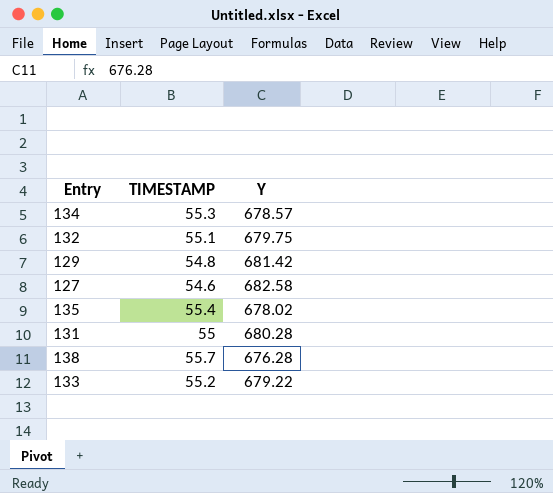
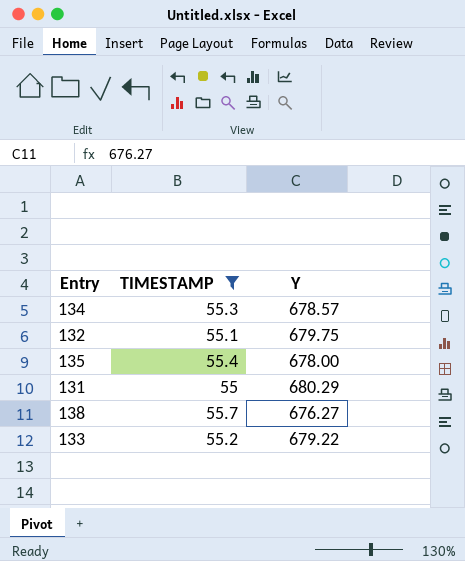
filter: none -> TIMESTAMP >= 55
135 | Y: 678.02 -> 678.00
131 | Y: 680.28 -> 680.29
138 | Y: 676.28 -> 676.27

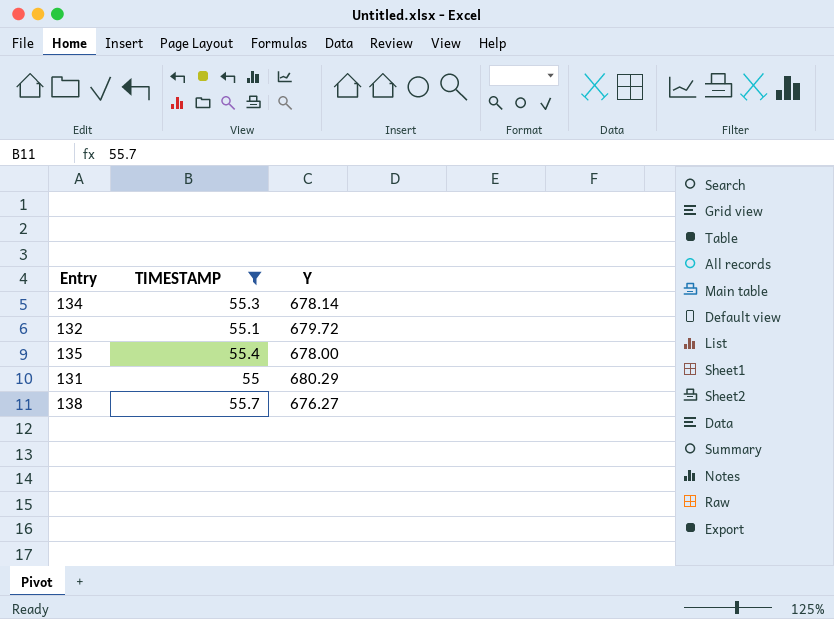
row 133: 55.2 | 679.22 -> none
134 | Y: 678.57 -> 678.14
132 | Y: 679.75 -> 679.72

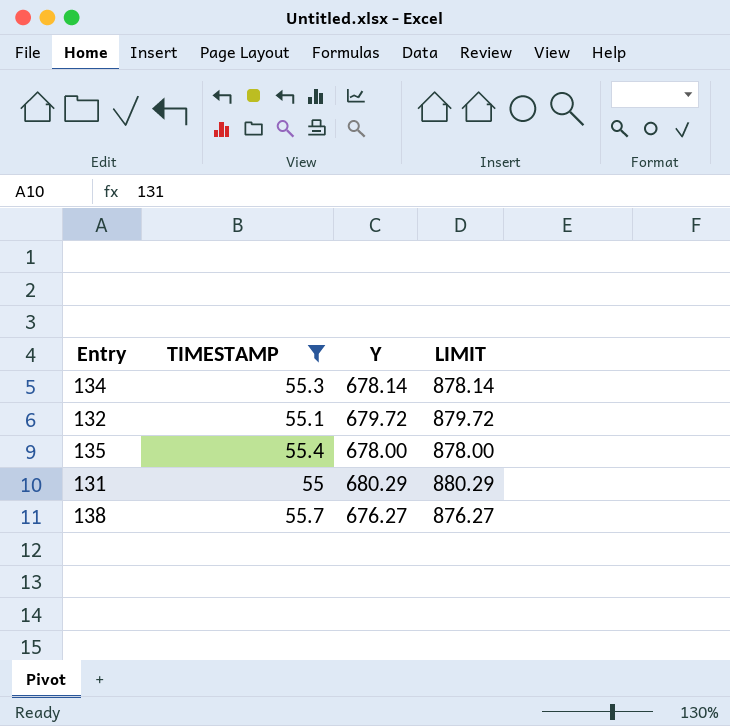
column LIMIT | formula: none -> [Y] + 200

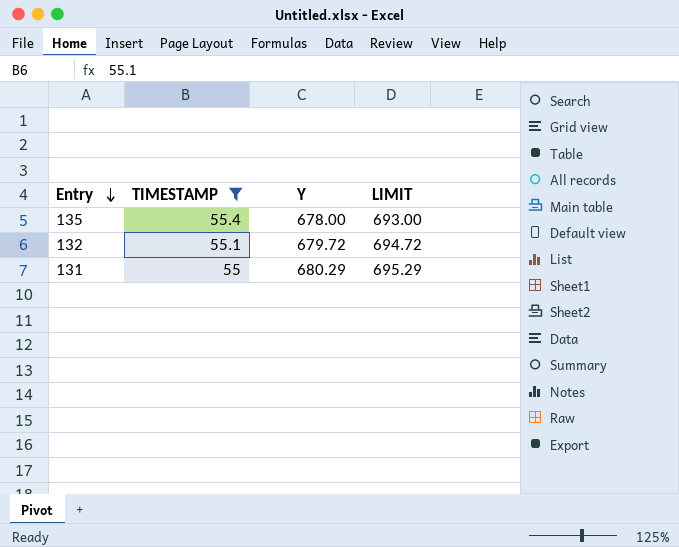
row order: none -> Entry descending
column LIMIT | formula: [Y] + 200 -> [Y] + 15
row 134: 55.3 | 678.14 | 878.14 -> none
row 138: 55.7 | 676.27 | 876.27 -> none

